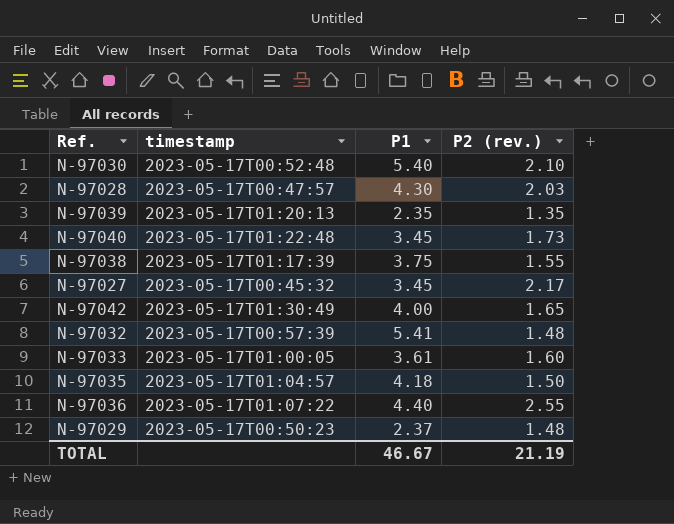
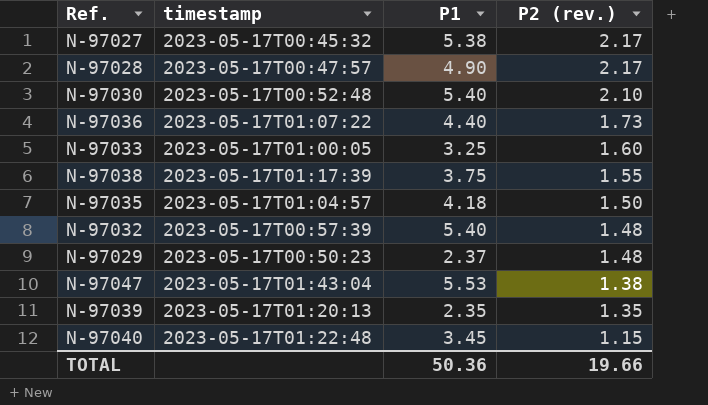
row order: none -> P2 (rev.) descending
row N-97042: 2023-05-17T01:30:49 | 4.00 | 1.65 -> none
N-97027 | P1: 3.45 -> 5.38
N-97028 | P1: 4.30 -> 4.90
N-97028 | P2 (rev.): 2.03 -> 2.17
N-97036 | P2 (rev.): 2.55 -> 1.73
N-97033 | P1: 3.61 -> 3.25
N-97032 | P1: 5.41 -> 5.40
row N-97047: none -> 2023-05-17T01:43:04 | 5.53 | 1.38
N-97040 | P2 (rev.): 1.73 -> 1.15
TOTAL | P1: 46.67 -> 50.36
TOTAL | P2 (rev.): 21.19 -> 19.66

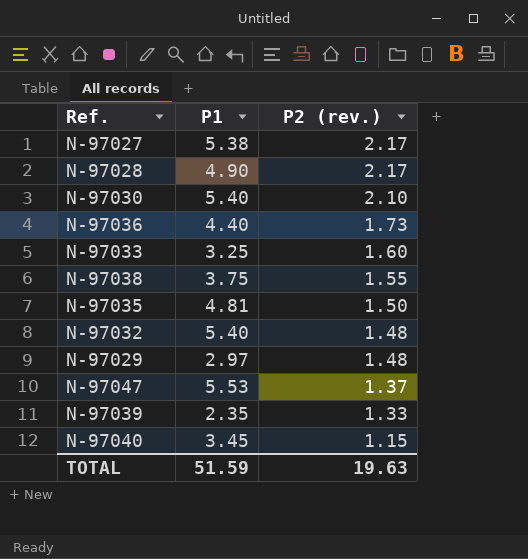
column timestamp | position: 2 -> none
N-97035 | P1: 4.18 -> 4.81
N-97029 | P1: 2.37 -> 2.97
N-97047 | P2 (rev.): 1.38 -> 1.37
N-97039 | P2 (rev.): 1.35 -> 1.33
TOTAL | P1: 50.36 -> 51.59
TOTAL | P2 (rev.): 19.66 -> 19.63

